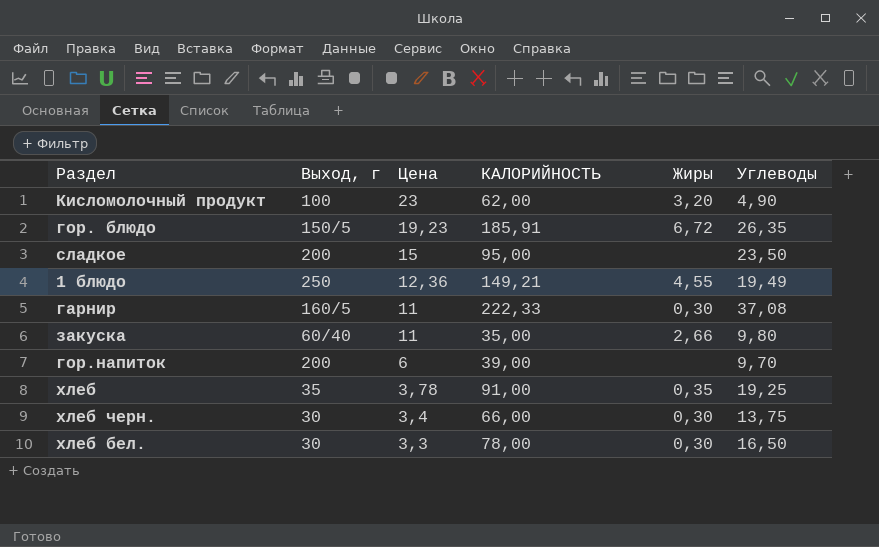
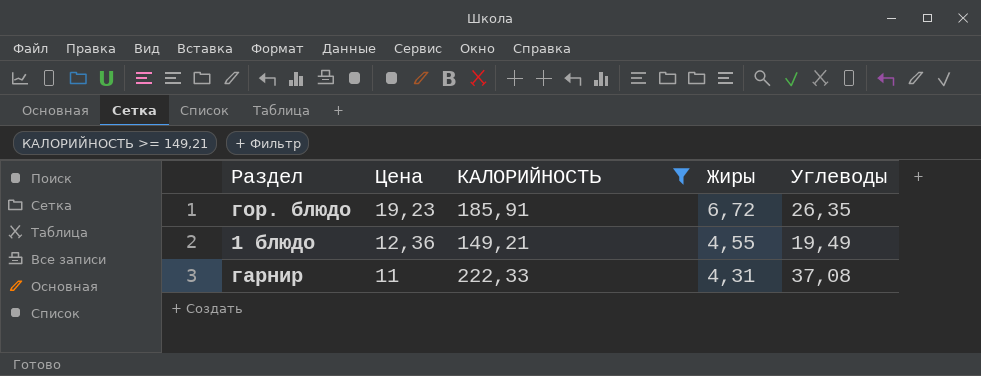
filter: none -> КАЛОРИЙНОСТЬ >= 149,21
column Выход, г | position: 2 -> none
гарнир | Жиры: 0,30 -> 4,31

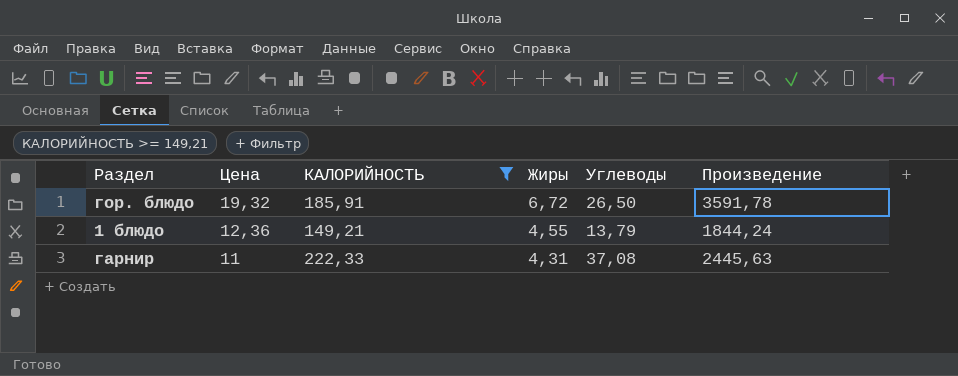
column Произведение | formula: none -> [Цена] * [КАЛОРИЙНОСТЬ]
гор. блюдо | Цена: 19,23 -> 19,32
гор. блюдо | Углеводы: 26,35 -> 26,50
1 блюдо | Углеводы: 19,49 -> 13,79

